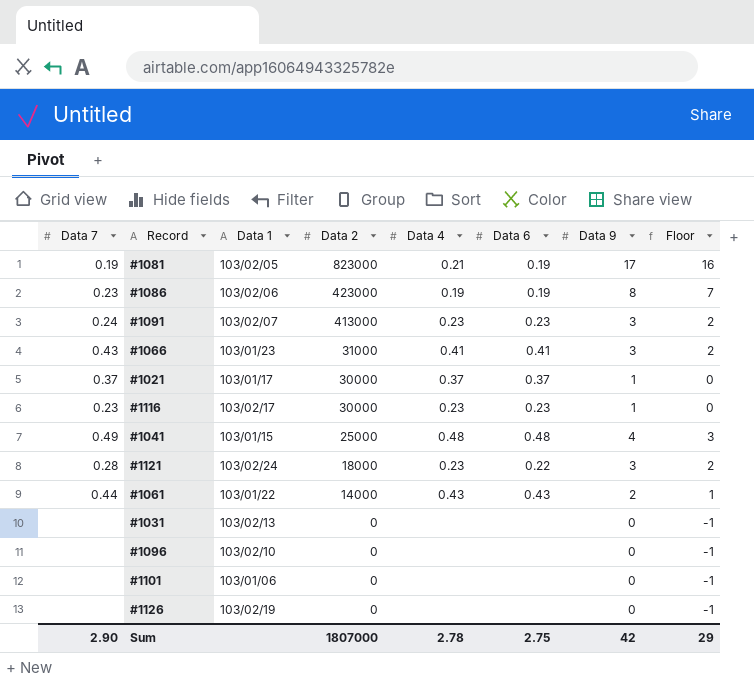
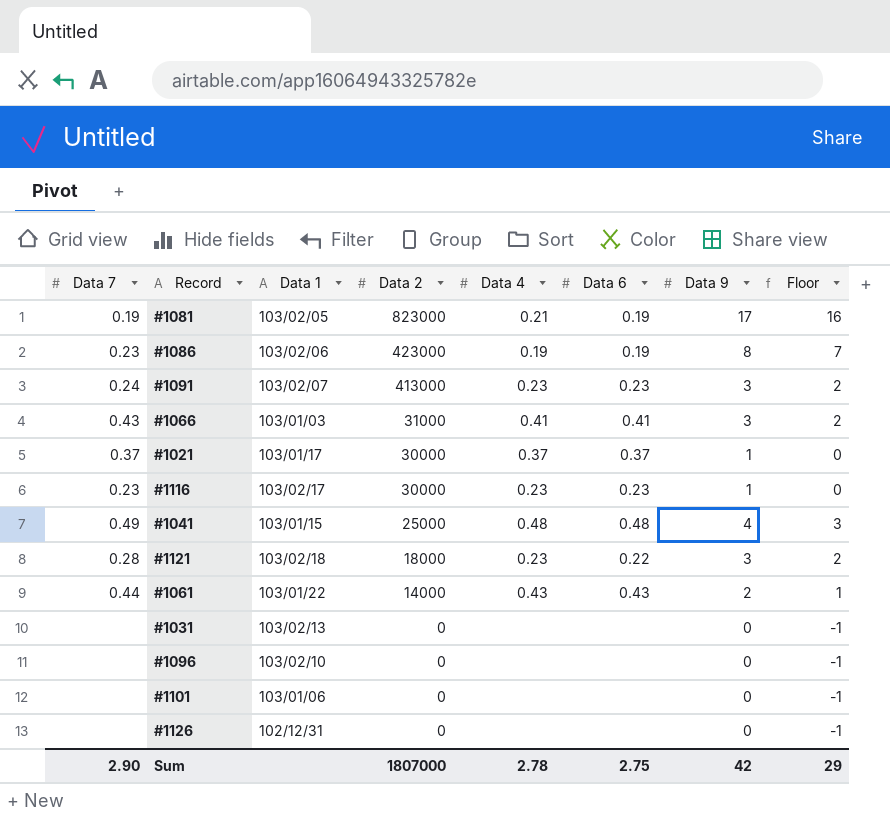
#1066 | Data 1: 103/01/23 -> 103/01/03
#1121 | Data 1: 103/02/24 -> 103/02/18
#1126 | Data 1: 103/02/19 -> 102/12/31

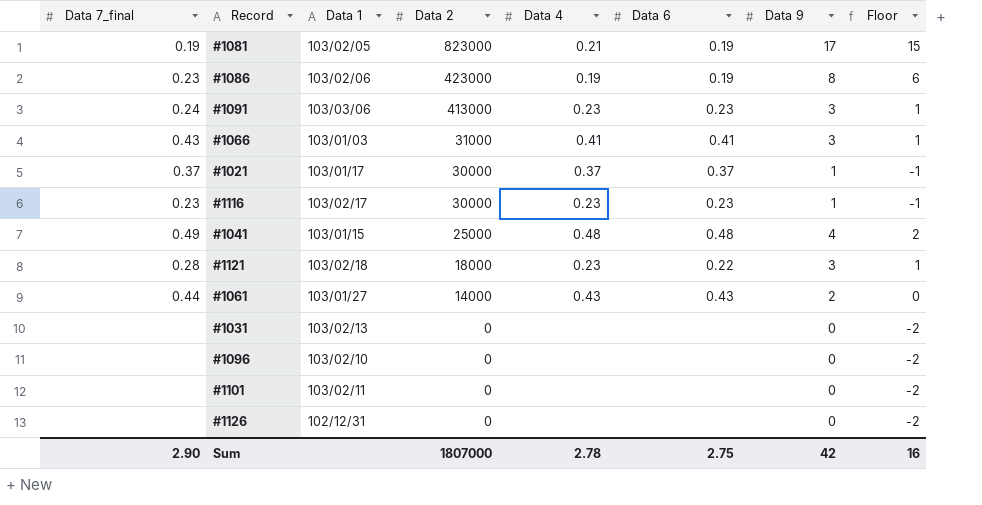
column name: Data 7 -> Data 7_final
column Floor | formula: [Data 9] - 1 -> [Data 9] - 2
#1091 | Data 1: 103/02/07 -> 103/03/06
#1061 | Data 1: 103/01/22 -> 103/01/27
#1101 | Data 1: 103/01/06 -> 103/02/11
Sum | Floor: 29 -> 16

